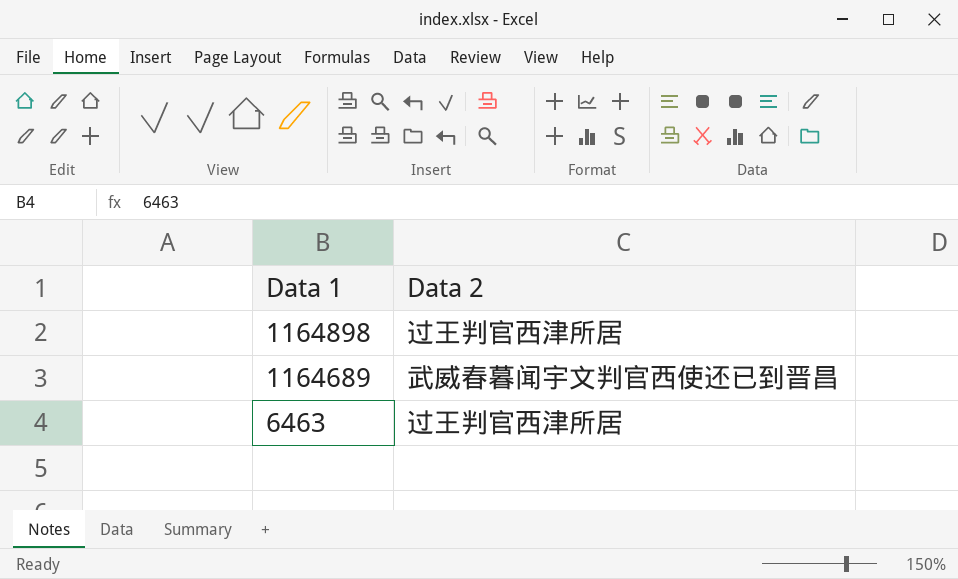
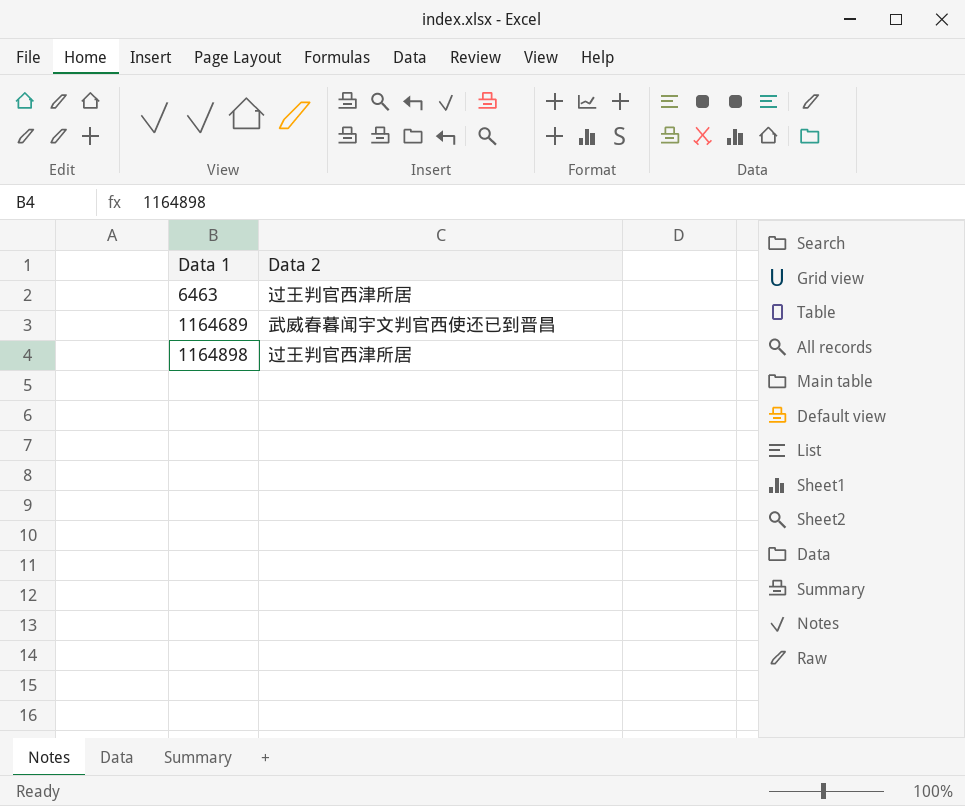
row order: Data 1 descending -> Data 1 ascending

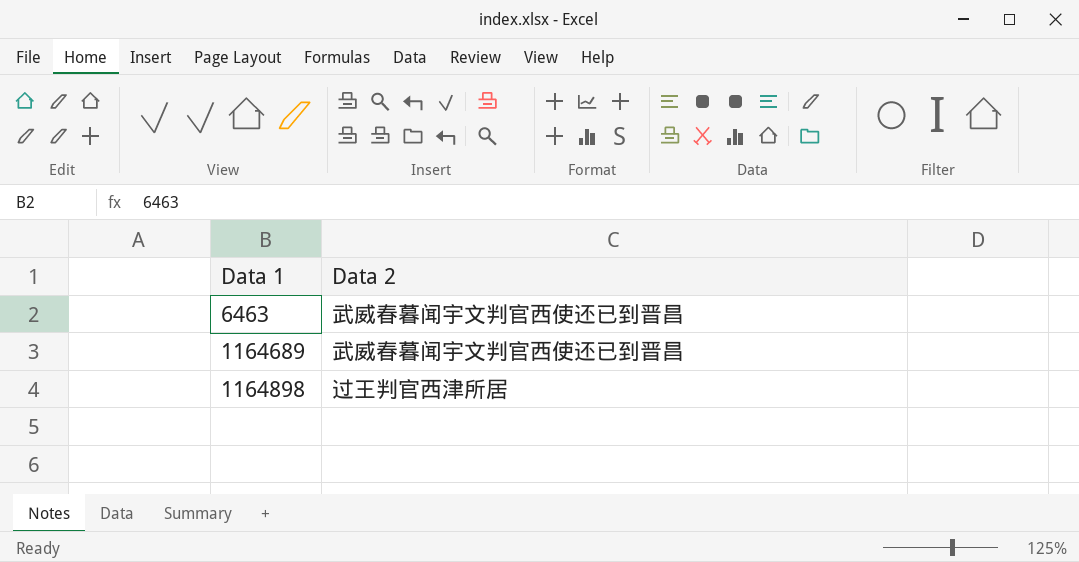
6463 | Data 2: 过王判官西津所居 -> 武威春暮闻宇文判官西使还已到晋昌

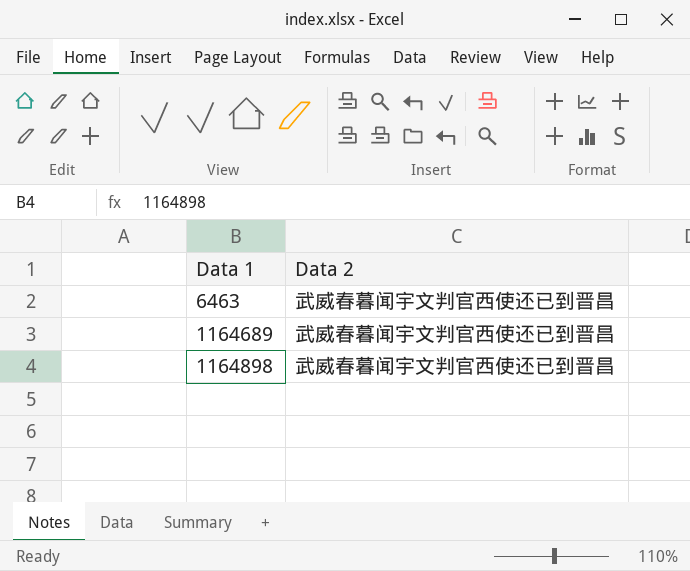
1164898 | Data 2: 过王判官西津所居 -> 武威春暮闻宇文判官西使还已到晋昌

